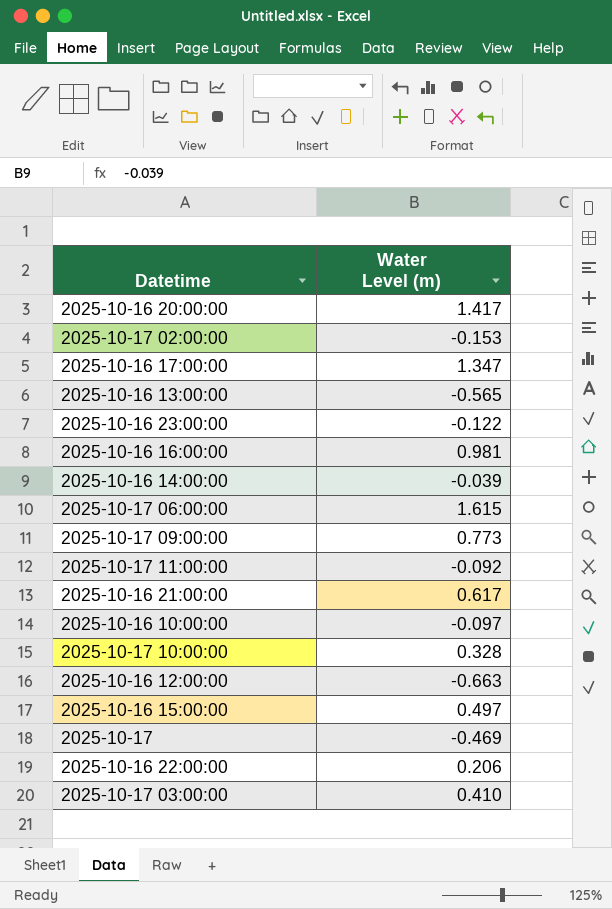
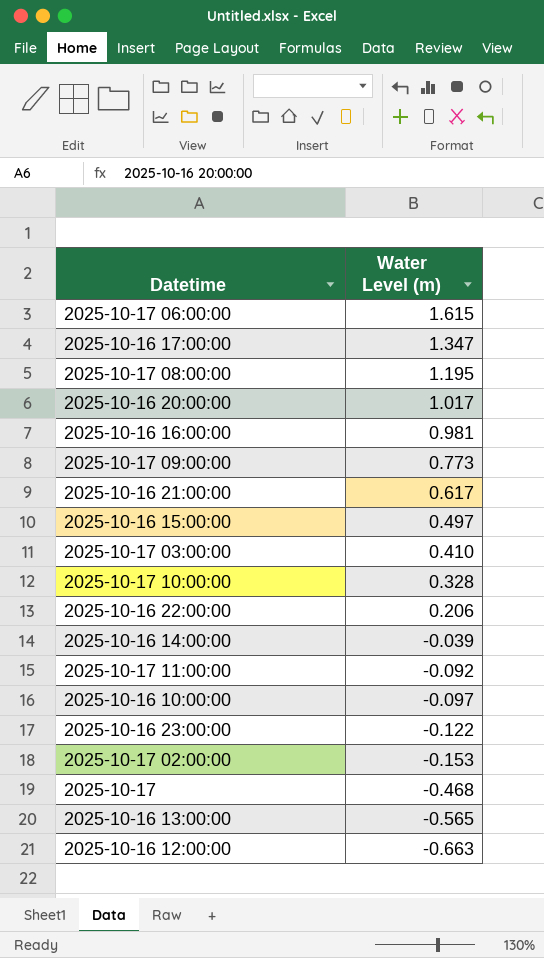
row order: none -> Water Level (m) descending
row 2025-10-17 08:00:00: none -> 1.195
2025-10-16 20:00:00 | Water Level (m): 1.417 -> 1.017
2025-10-17 | Water Level (m): -0.469 -> -0.468

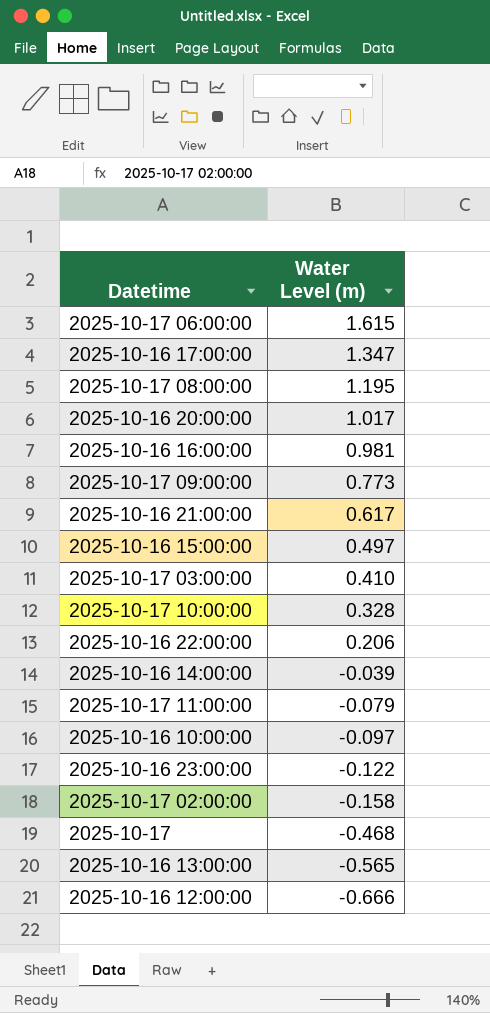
2025-10-17 11:00:00 | Water Level (m): -0.092 -> -0.079
2025-10-17 02:00:00 | Water Level (m): -0.153 -> -0.158
2025-10-16 12:00:00 | Water Level (m): -0.663 -> -0.666

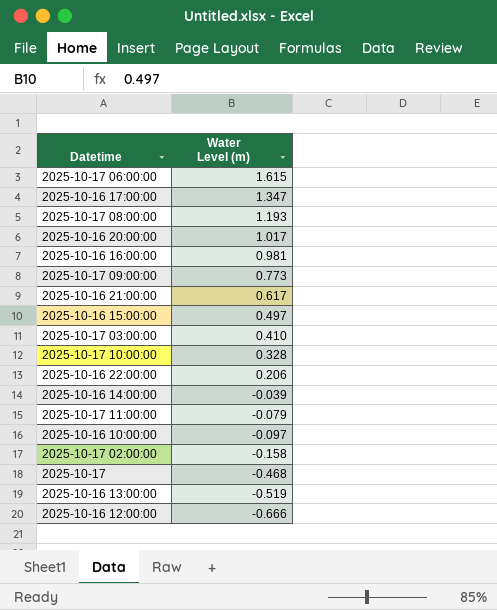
row 2025-10-16 23:00:00: -0.122 -> none
2025-10-17 08:00:00 | Water Level (m): 1.195 -> 1.193
2025-10-16 13:00:00 | Water Level (m): -0.565 -> -0.519

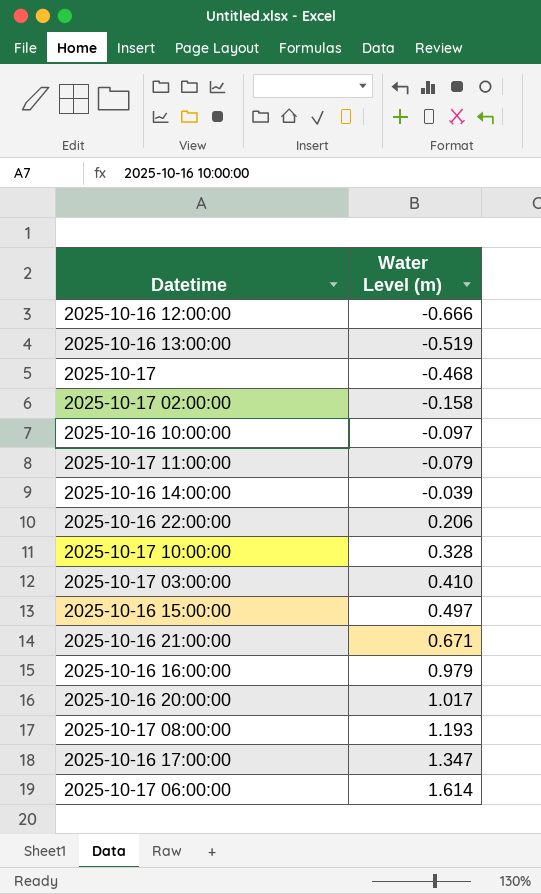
row order: Water Level (m) descending -> Water Level (m) ascending
row 2025-10-17 09:00:00: 0.773 -> none
2025-10-16 21:00:00 | Water Level (m): 0.617 -> 0.671
2025-10-16 16:00:00 | Water Level (m): 0.981 -> 0.979
2025-10-17 06:00:00 | Water Level (m): 1.615 -> 1.614

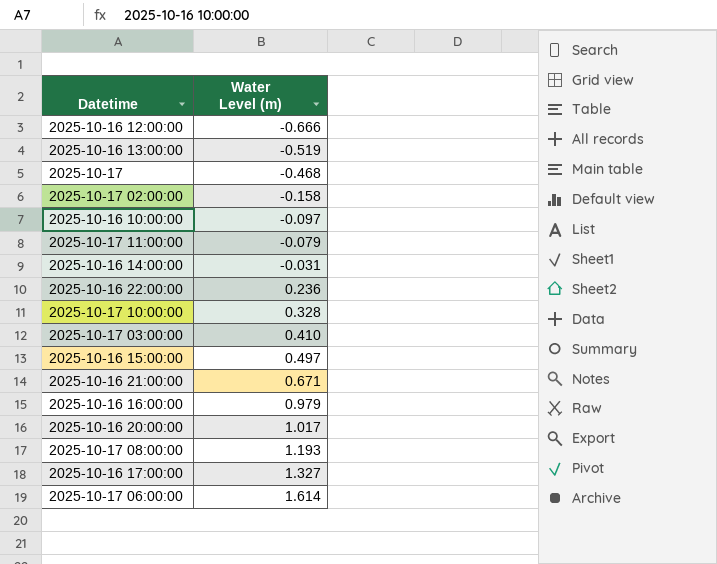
2025-10-16 14:00:00 | Water Level (m): -0.039 -> -0.031
2025-10-16 22:00:00 | Water Level (m): 0.206 -> 0.236
2025-10-16 17:00:00 | Water Level (m): 1.347 -> 1.327

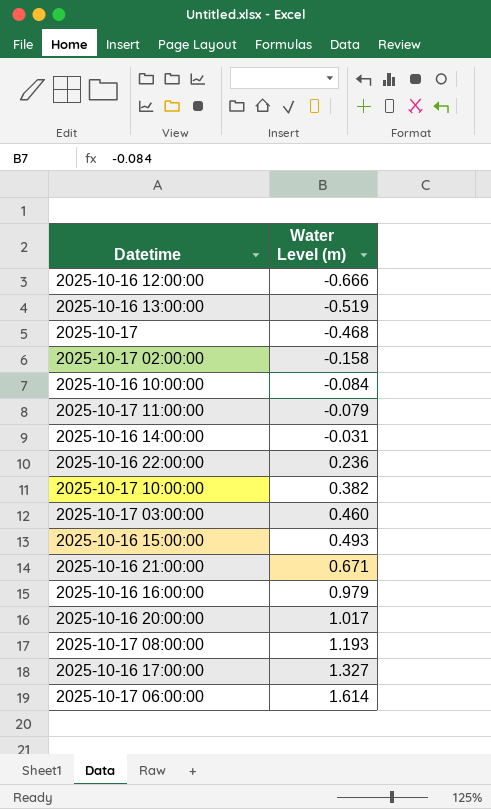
2025-10-16 10:00:00 | Water Level (m): -0.097 -> -0.084
2025-10-17 10:00:00 | Water Level (m): 0.328 -> 0.382
2025-10-17 03:00:00 | Water Level (m): 0.410 -> 0.460
2025-10-16 15:00:00 | Water Level (m): 0.497 -> 0.493

